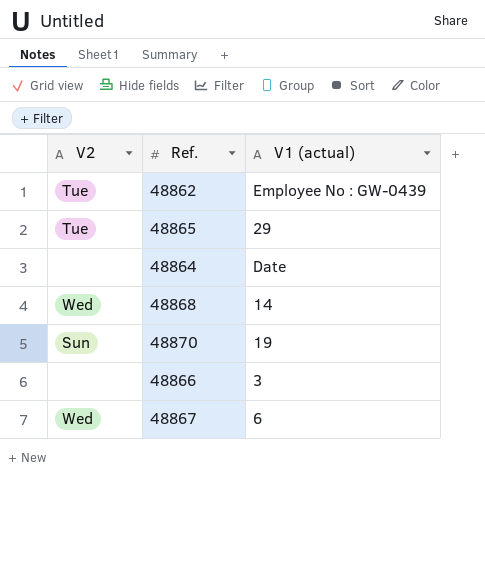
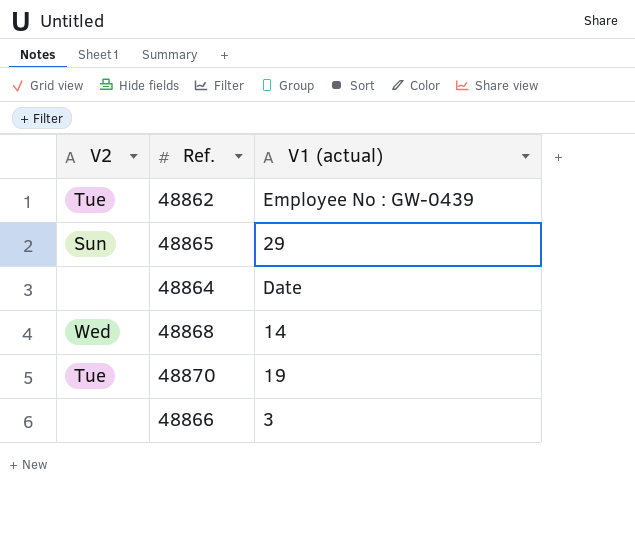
row 48867: Wed | 6 -> none
48865 | V2: Tue -> Sun
48870 | V2: Sun -> Tue

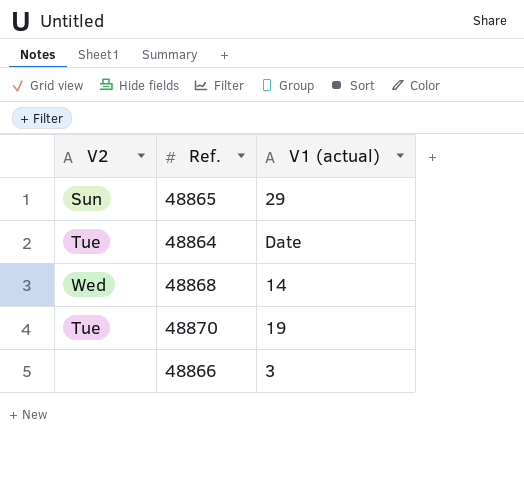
row 48862: Tue | Employee No : GW-0439 -> none
48864 | V2: none -> Tue

